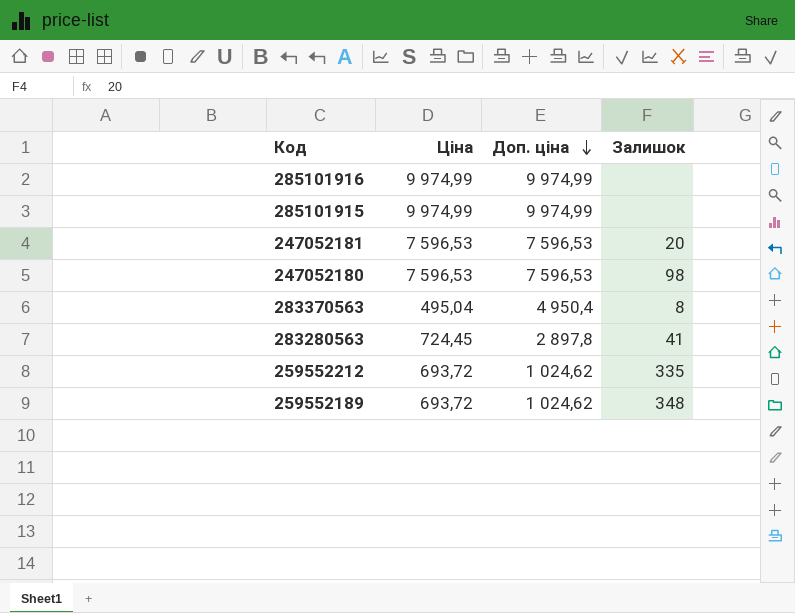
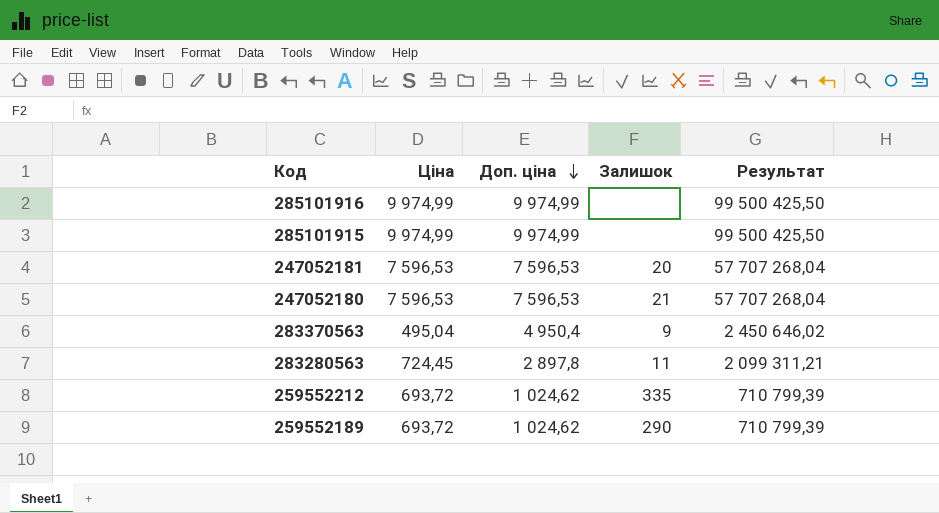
column Результат | formula: none -> [Ціна] * [Доп. ціна]
247052180 | Залишок: 98 -> 21
283370563 | Залишок: 8 -> 9
283280563 | Залишок: 41 -> 11
259552189 | Залишок: 348 -> 290

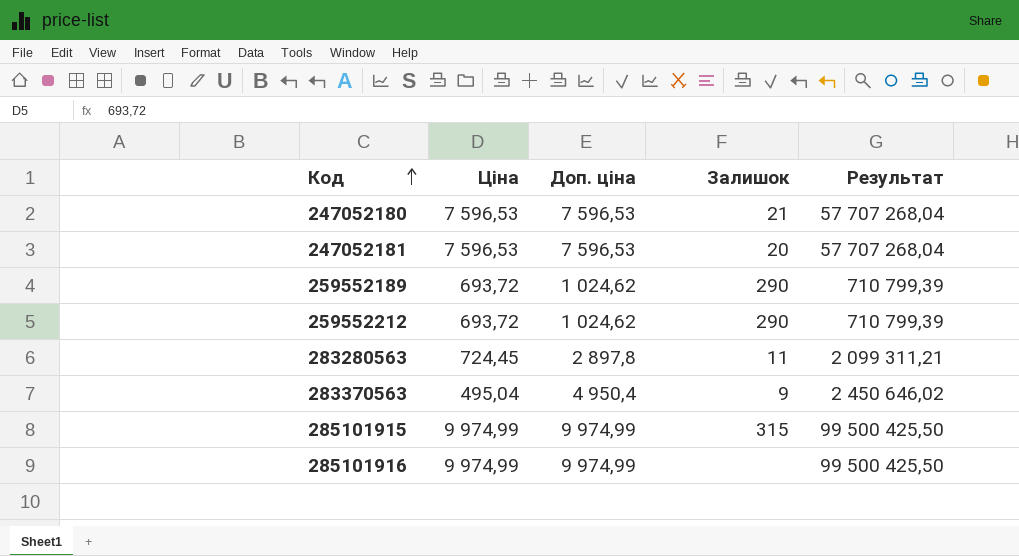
row order: Доп. ціна descending -> Код ascending
259552212 | Залишок: 335 -> 290
285101915 | Залишок: none -> 315

